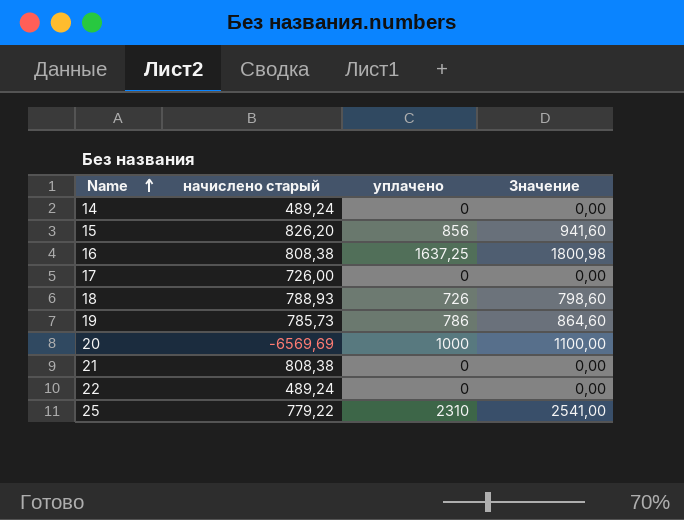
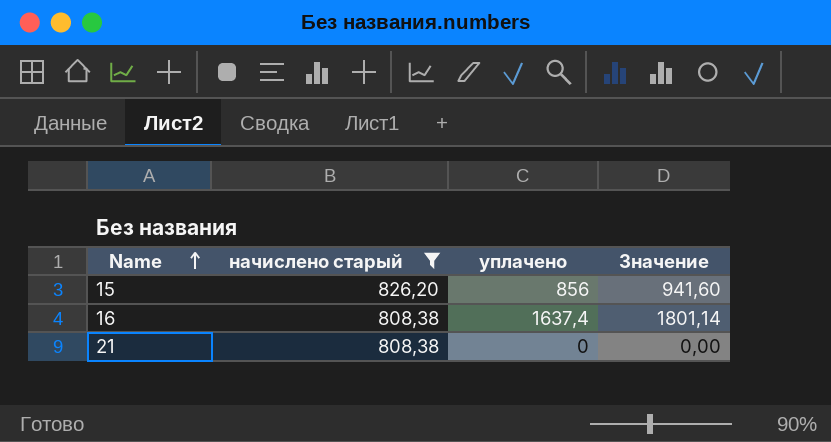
filter: none -> начислено старый >= 808,38
16 | уплачено: 1637,25 -> 1637,4
16 | Значение: 1800,98 -> 1801,14

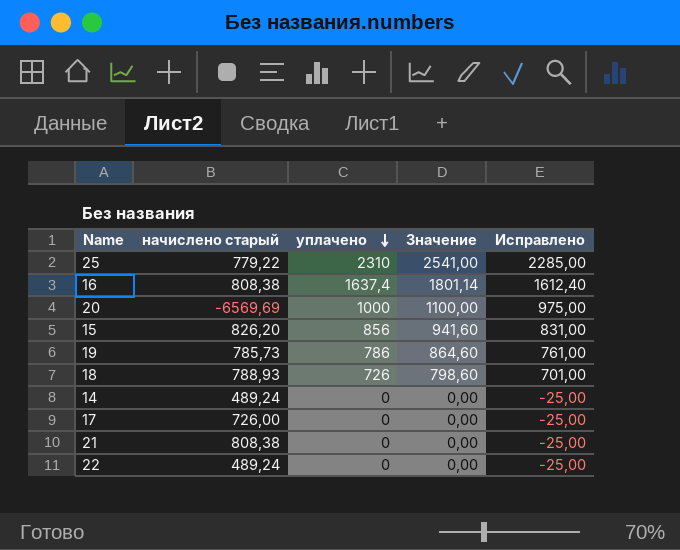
filter: начислено старый >= 808,38 -> none
row order: Name ascending -> уплачено descending
column Исправлено | formula: none -> [уплачено] - 25

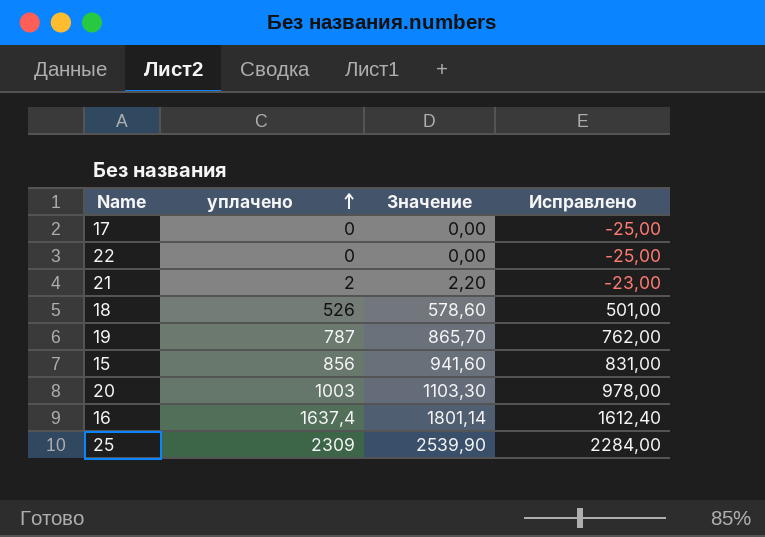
row order: уплачено descending -> уплачено ascending
column начислено старый | position: 2 -> none
row 14: 489,24 | 0 | 0,00 | -25,00 -> none
21 | уплачено: 0 -> 2
21 | Значение: 0,00 -> 2,20
21 | Исправлено: -25,00 -> -23,00
18 | уплачено: 726 -> 526
18 | Значение: 798,60 -> 578,60
18 | Исправлено: 701,00 -> 501,00
19 | уплачено: 786 -> 787
19 | Значение: 864,60 -> 865,70
19 | Исправлено: 761,00 -> 762,00
20 | уплачено: 1000 -> 1003
20 | Значение: 1100,00 -> 1103,30
20 | Исправлено: 975,00 -> 978,00
25 | уплачено: 2310 -> 2309
25 | Значение: 2541,00 -> 2539,90
25 | Исправлено: 2285,00 -> 2284,00

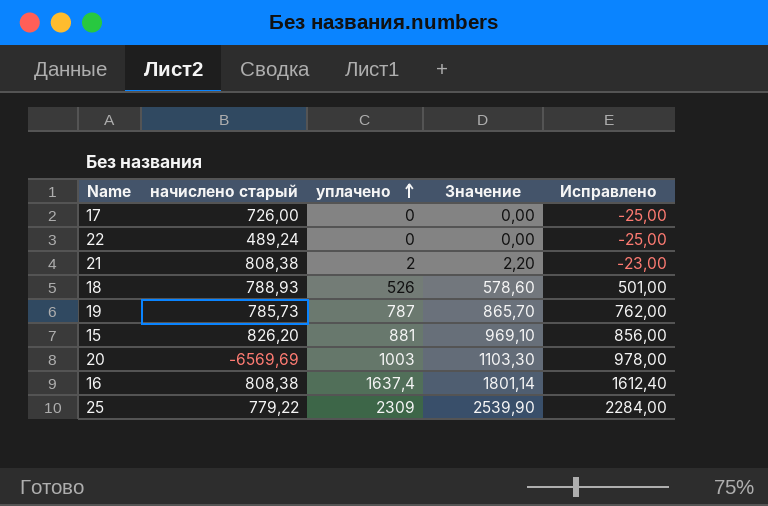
column начислено старый | position: none -> 2
15 | уплачено: 856 -> 881
15 | Значение: 941,60 -> 969,10
15 | Исправлено: 831,00 -> 856,00

